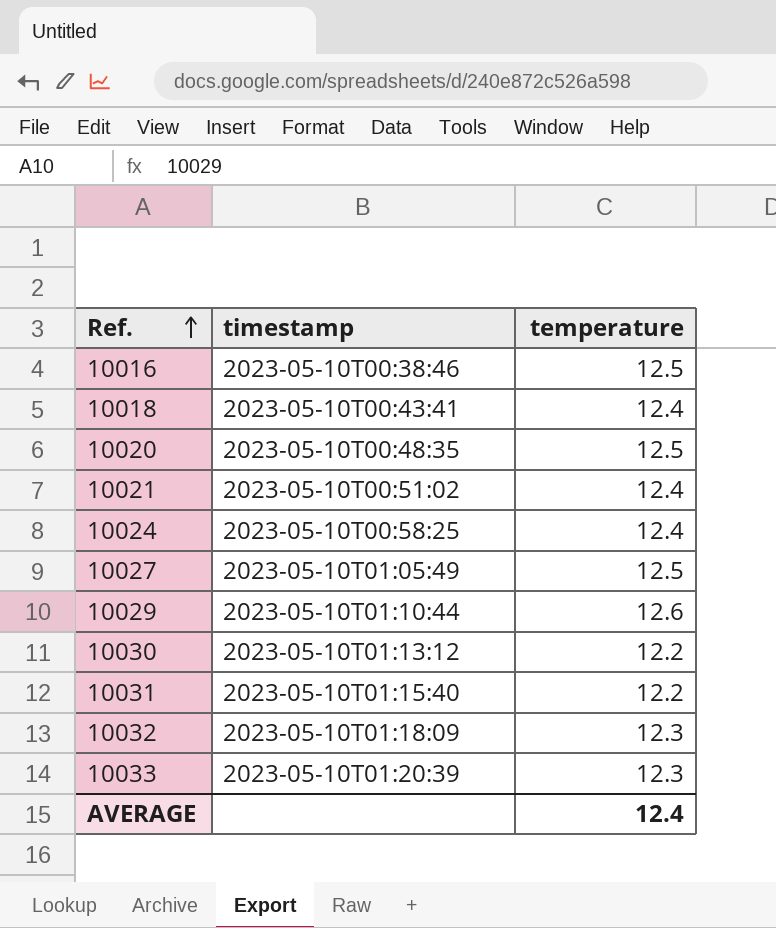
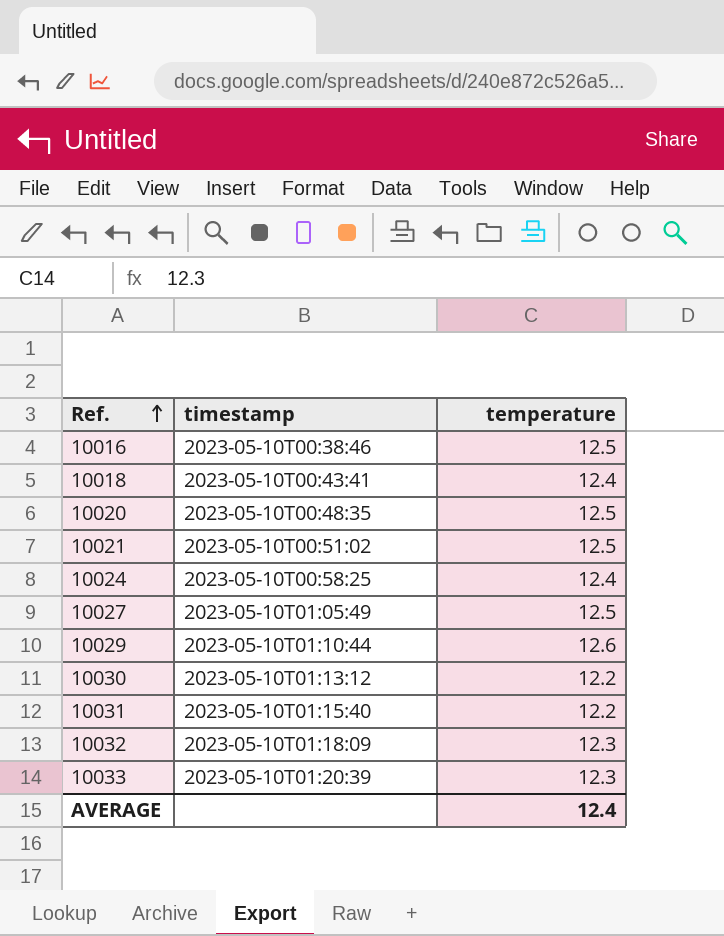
10021 | temperature: 12.4 -> 12.5

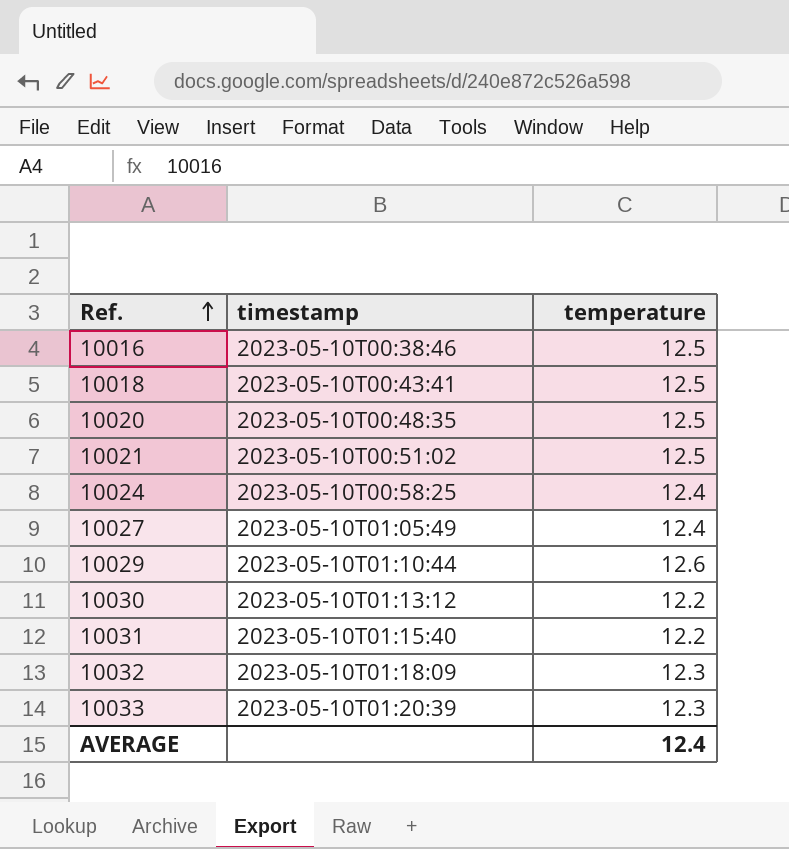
10018 | temperature: 12.4 -> 12.5
10027 | temperature: 12.5 -> 12.4

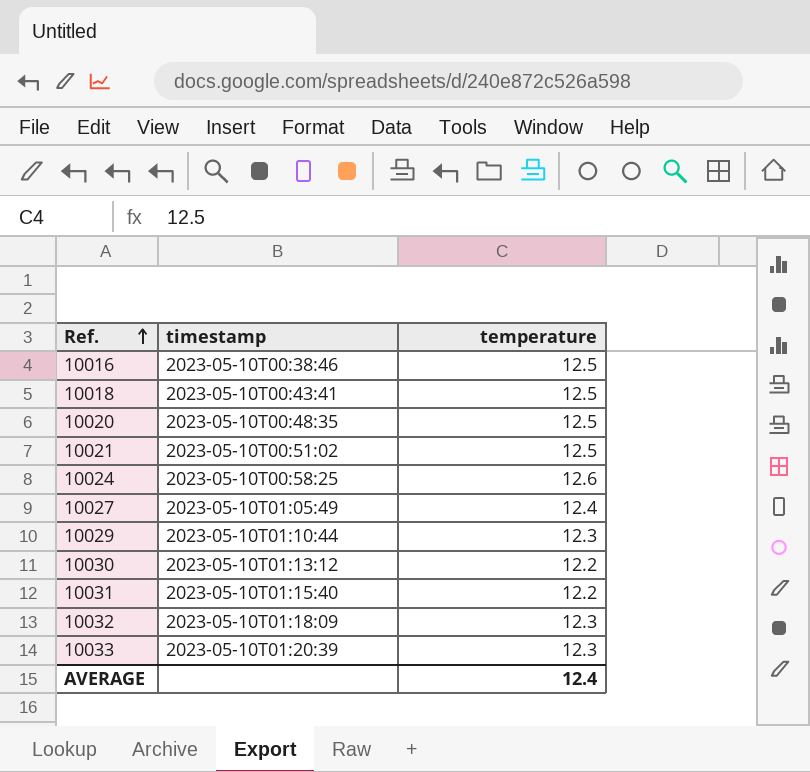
10024 | temperature: 12.4 -> 12.6
10029 | temperature: 12.6 -> 12.3

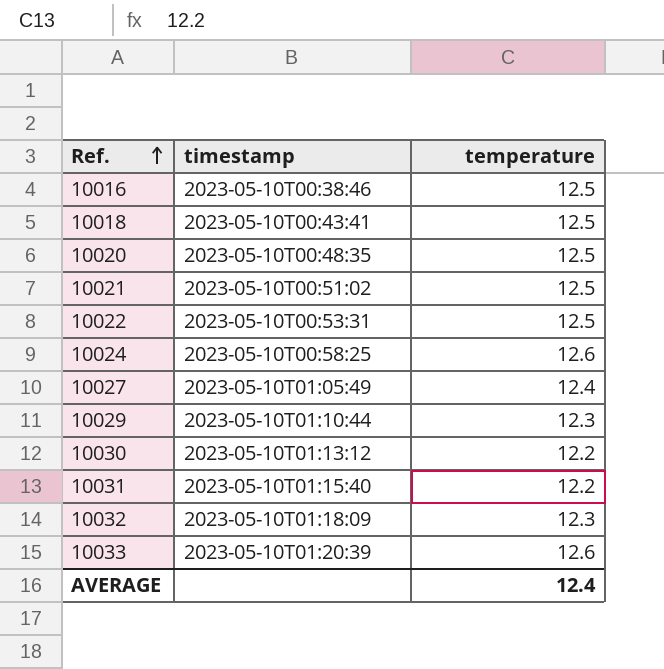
row 10022: none -> 2023-05-10T00:53:31 | 12.5
10033 | temperature: 12.3 -> 12.6

